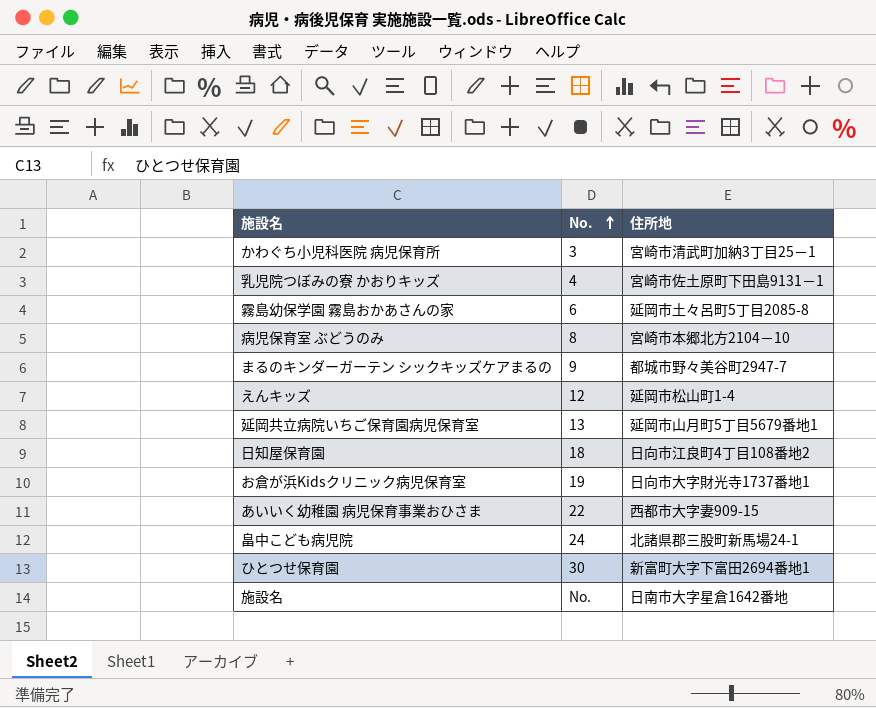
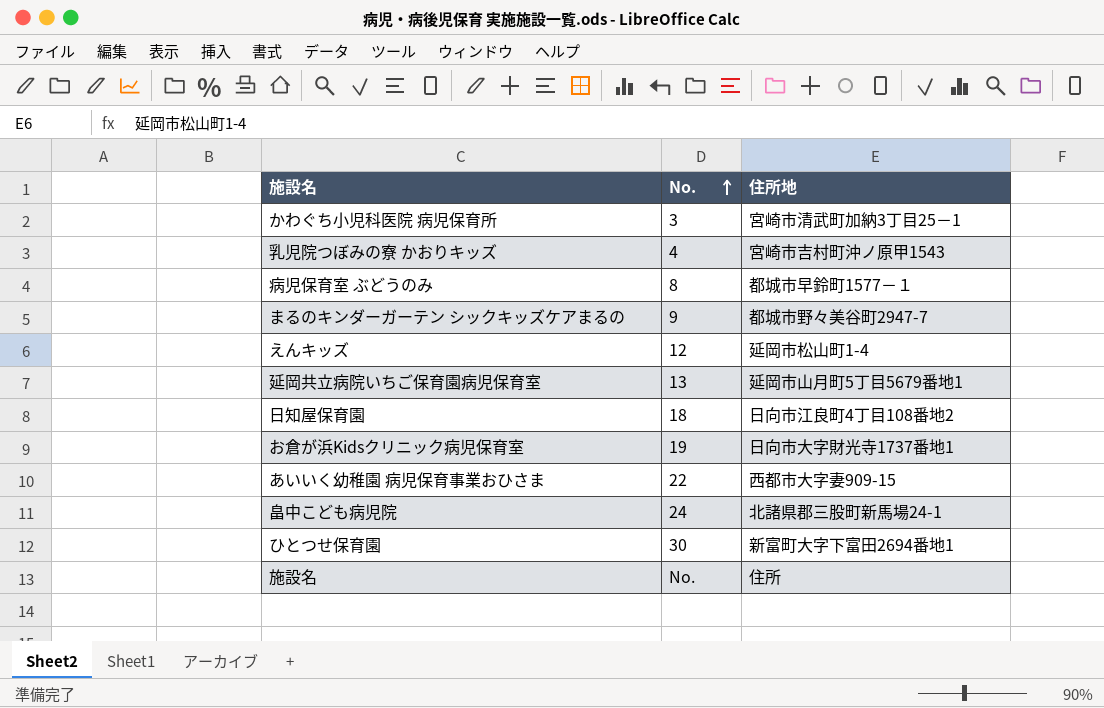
row 霧島幼保学園 霧島おかあさんの家: 6 | 延岡市土々呂町5丁目2085-8 -> none
乳児院つぼみの寮 かおりキッズ | 住所地: 宮崎市佐土原町下田島9131－1 -> 宮崎市吉村町沖ノ原甲1543
病児保育室 ぶどうのみ | 住所地: 宮崎市本郷北方2104－10 -> 都城市早鈴町1577－１
施設名 | 住所地: 日南市大字星倉1642番地 -> 住所

